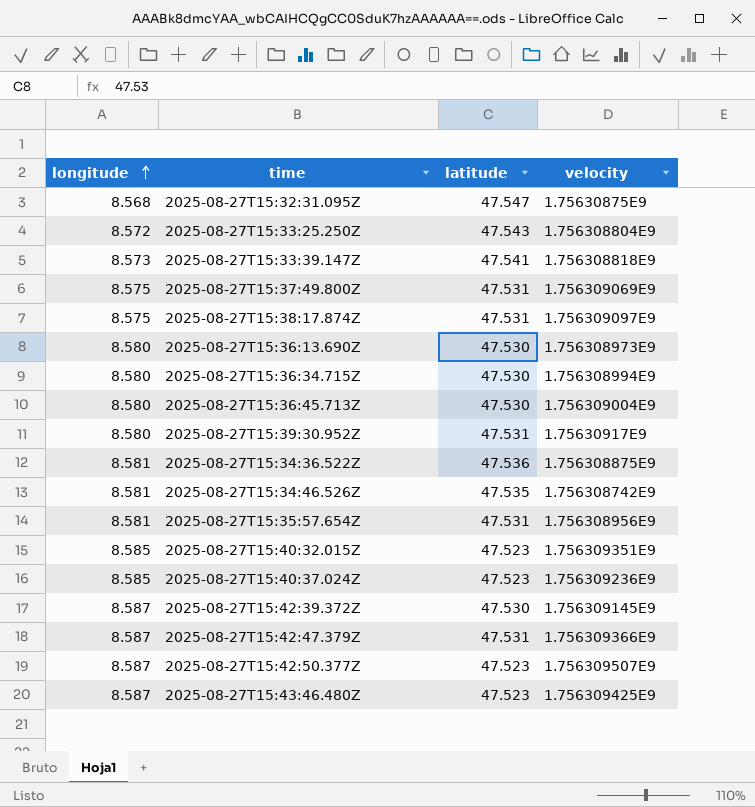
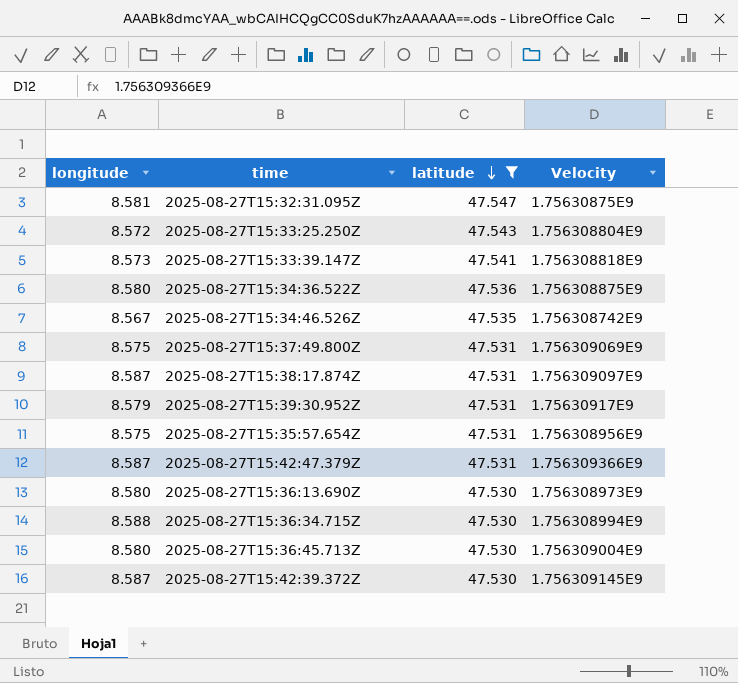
filter: none -> latitude != 47.523
row order: longitude ascending -> latitude descending
column name: velocity -> Velocity
2025-08-27T15:32:31.095Z | longitude: 8.568 -> 8.581
2025-08-27T15:34:36.522Z | longitude: 8.581 -> 8.580
2025-08-27T15:34:46.526Z | longitude: 8.581 -> 8.567
2025-08-27T15:38:17.874Z | longitude: 8.575 -> 8.587
2025-08-27T15:39:30.952Z | longitude: 8.580 -> 8.579
2025-08-27T15:35:57.654Z | longitude: 8.581 -> 8.575
2025-08-27T15:36:34.715Z | longitude: 8.580 -> 8.588

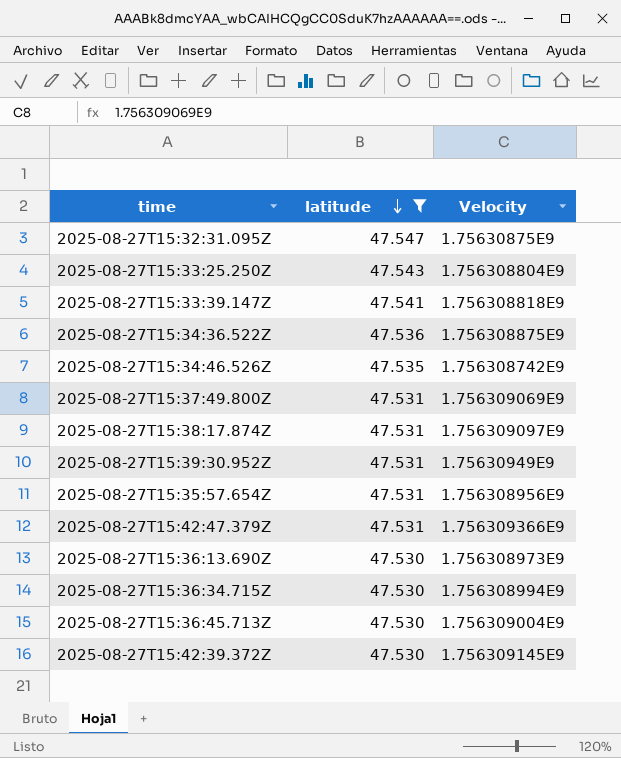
column longitude | position: 1 -> none
2025-08-27T15:39:30.952Z | Velocity: 1.75630917E9 -> 1.75630949E9

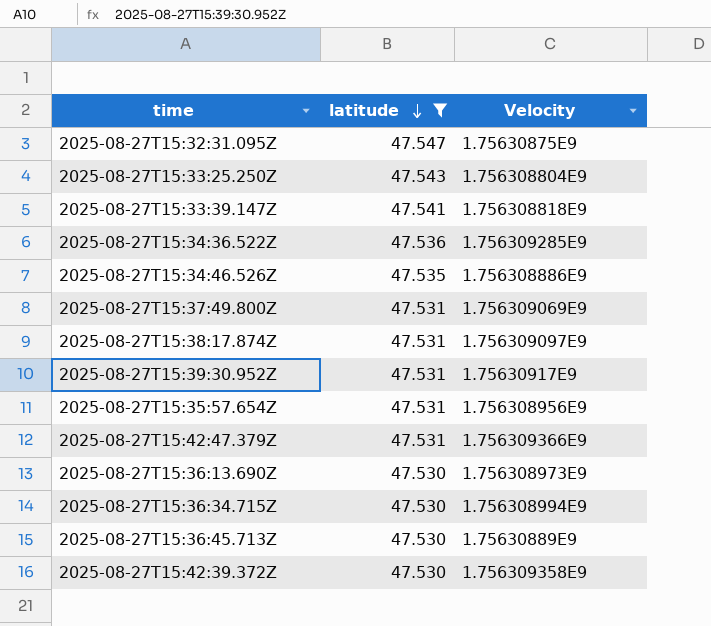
2025-08-27T15:34:36.522Z | Velocity: 1.756308875E9 -> 1.756309285E9
2025-08-27T15:34:46.526Z | Velocity: 1.756308742E9 -> 1.756308886E9
2025-08-27T15:39:30.952Z | Velocity: 1.75630949E9 -> 1.75630917E9
2025-08-27T15:36:45.713Z | Velocity: 1.756309004E9 -> 1.75630889E9
2025-08-27T15:42:39.372Z | Velocity: 1.756309145E9 -> 1.756309358E9

